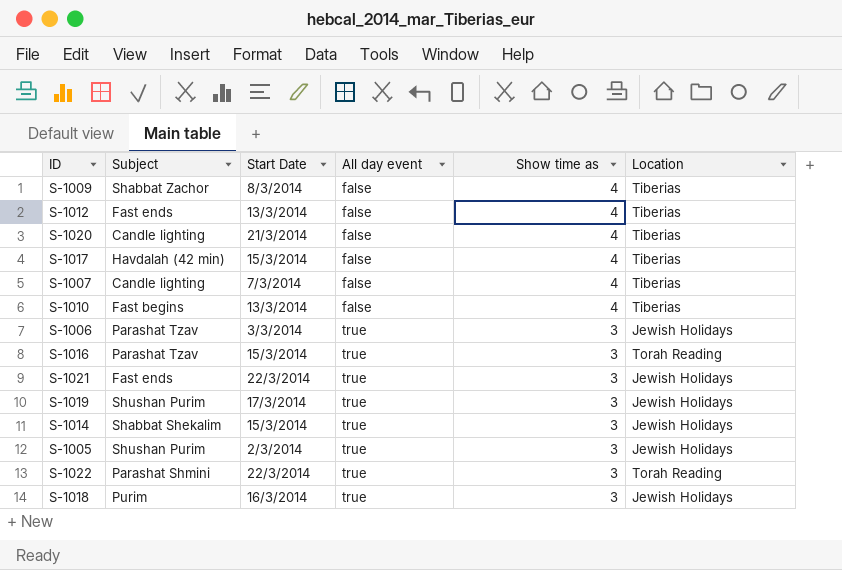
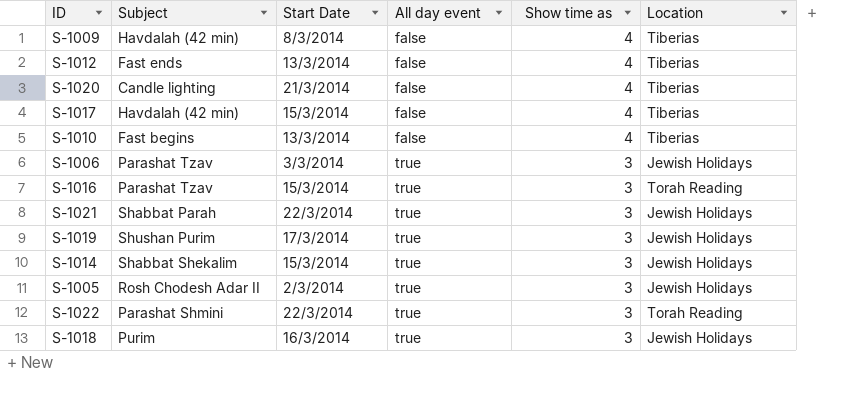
row S-1007: Candle lighting | 7/3/2014 | false | 4 | Tiberias -> none
S-1009 | Subject: Shabbat Zachor -> Havdalah (42 min)
S-1021 | Subject: Fast ends -> Shabbat Parah
S-1005 | Subject: Shushan Purim -> Rosh Chodesh Adar II

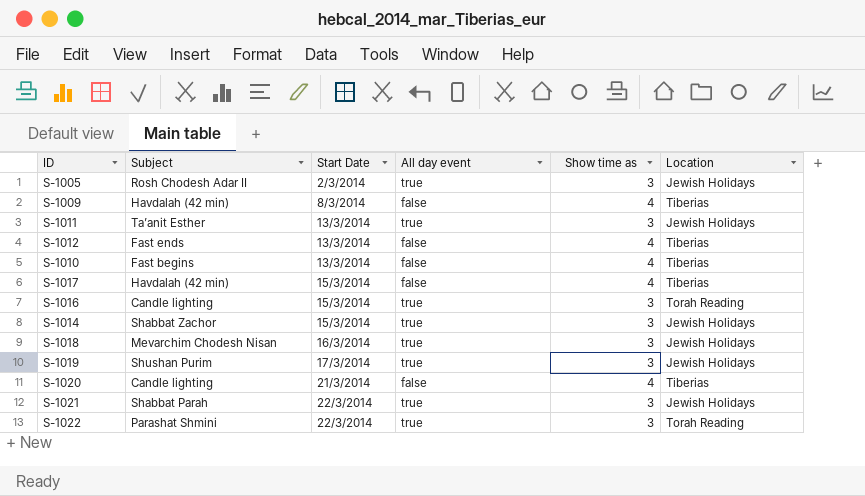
row order: All day event ascending -> Start Date ascending
row S-1006: Parashat Tzav | 3/3/2014 | true | 3 | Jewish Holidays -> none
row S-1011: none -> Ta’anit Esther | 13/3/2014 | true | 3 | Jewish Holidays
S-1016 | Subject: Parashat Tzav -> Candle lighting
S-1014 | Subject: Shabbat Shekalim -> Shabbat Zachor
S-1018 | Subject: Purim -> Mevarchim Chodesh Nisan

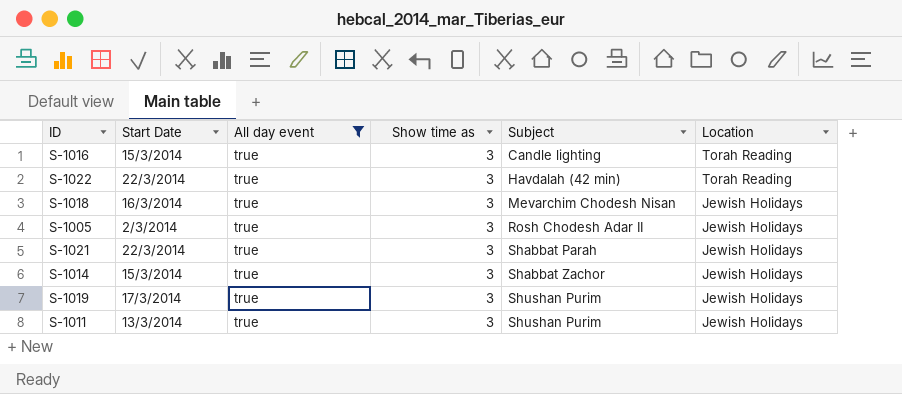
filter: none -> All day event = true
row order: Start Date ascending -> Subject ascending
column Subject | position: 2 -> 5
S-1022 | Subject: Parashat Shmini -> Havdalah (42 min)
S-1011 | Subject: Ta’anit Esther -> Shushan Purim

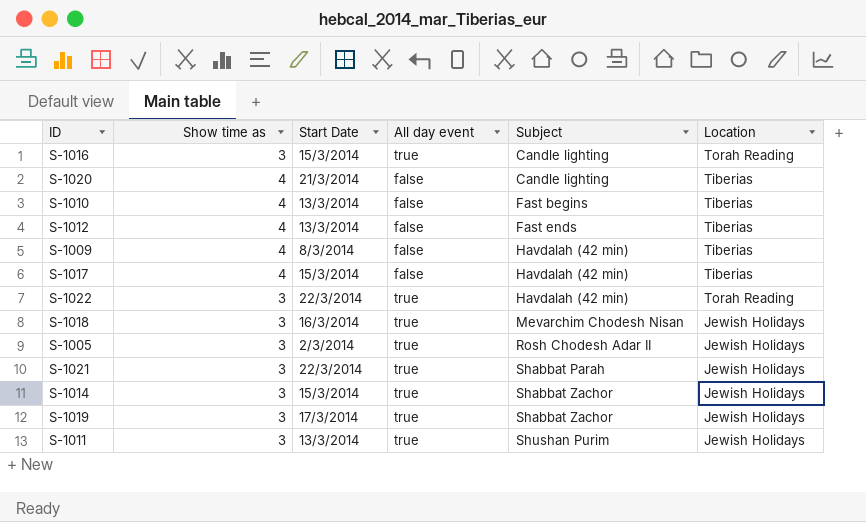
filter: All day event = true -> none
column Show time as | position: 4 -> 2
S-1019 | Subject: Shushan Purim -> Shabbat Zachor

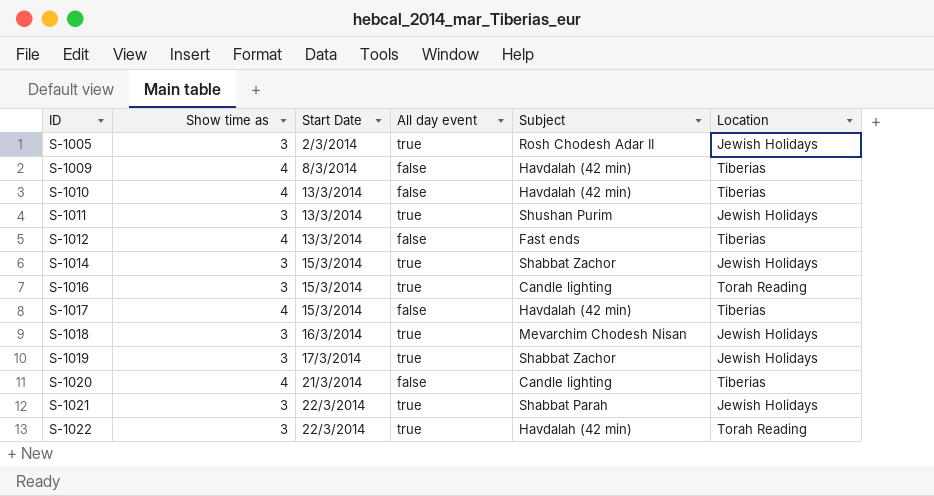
row order: Subject ascending -> ID ascending
S-1010 | Subject: Fast begins -> Havdalah (42 min)

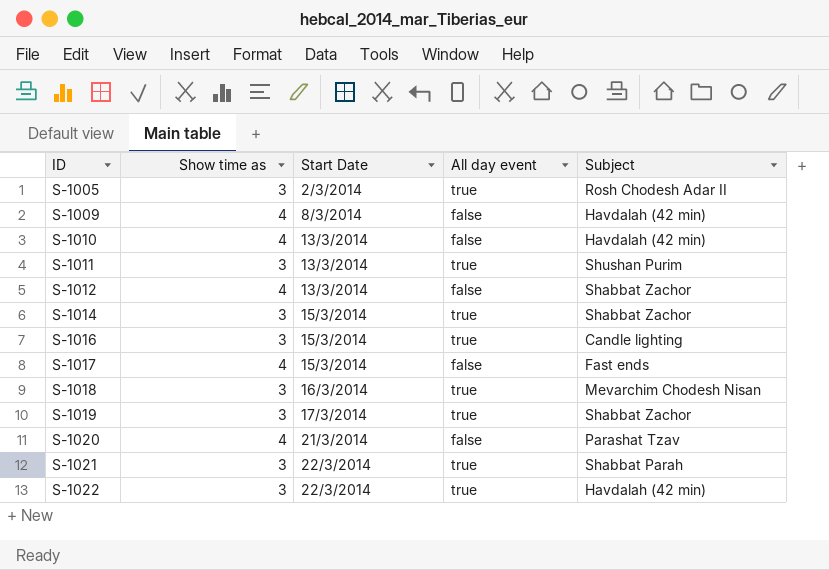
column Location | position: 6 -> none
S-1012 | Subject: Fast ends -> Shabbat Zachor
S-1017 | Subject: Havdalah (42 min) -> Fast ends
S-1020 | Subject: Candle lighting -> Parashat Tzav

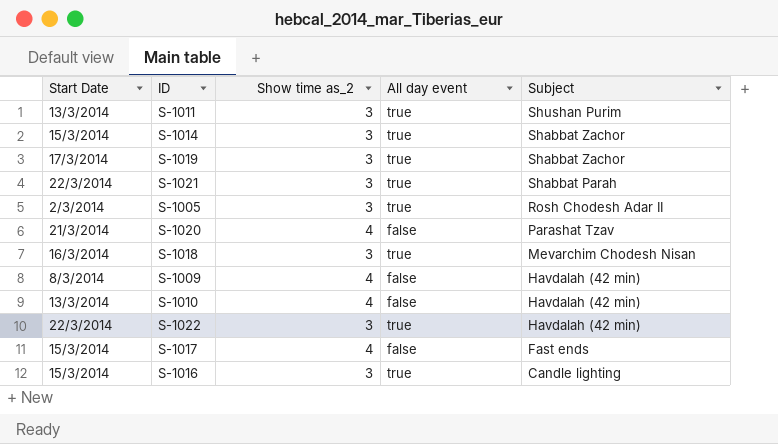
row order: ID ascending -> Subject descending
column Start Date | position: 3 -> 1
column name: Show time as -> Show time as_2
row S-1012: 4 | 13/3/2014 | false | Shabbat Zachor -> none

